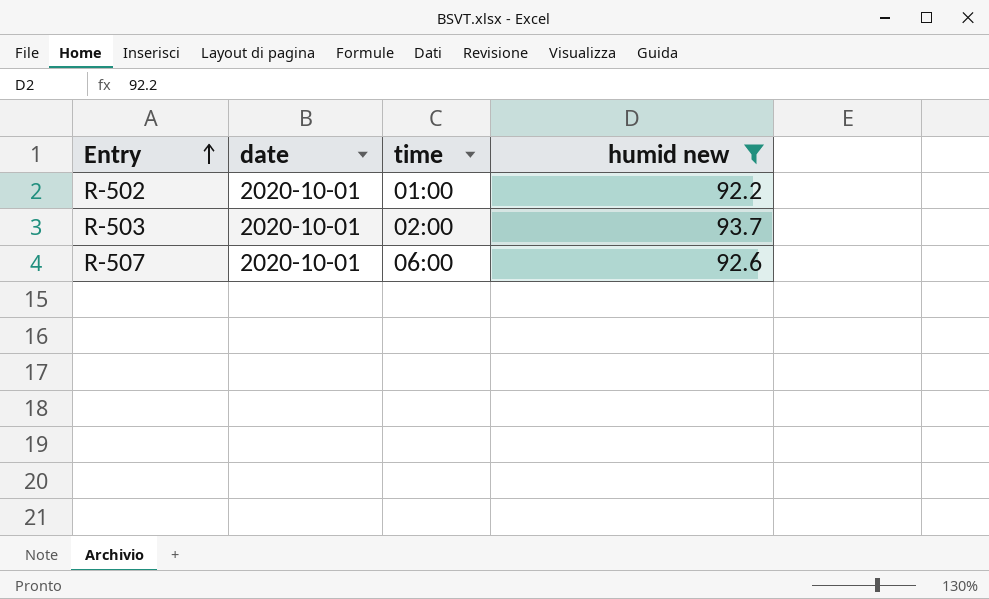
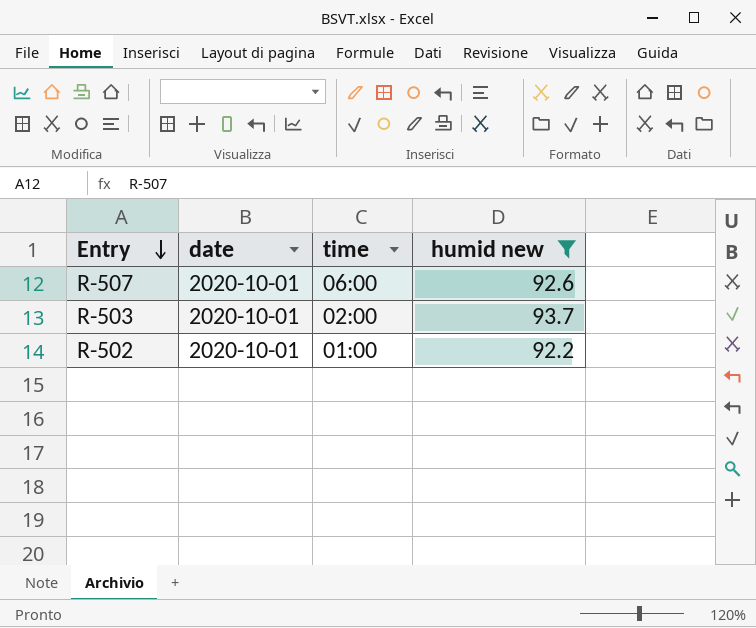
row order: Entry ascending -> Entry descending

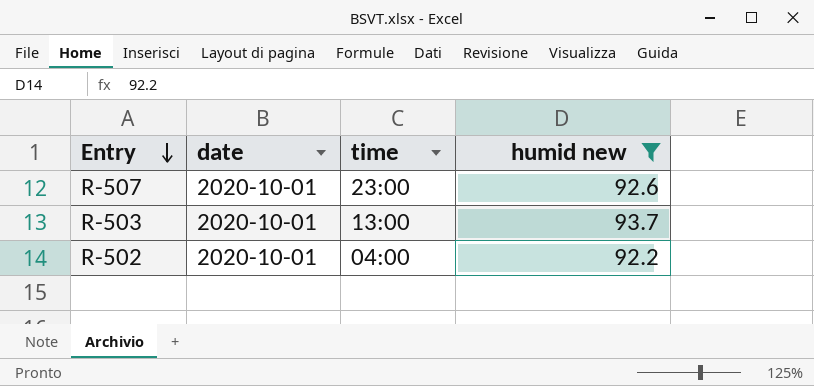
R-507 | time: 06:00 -> 23:00
R-503 | time: 02:00 -> 13:00
R-502 | time: 01:00 -> 04:00

